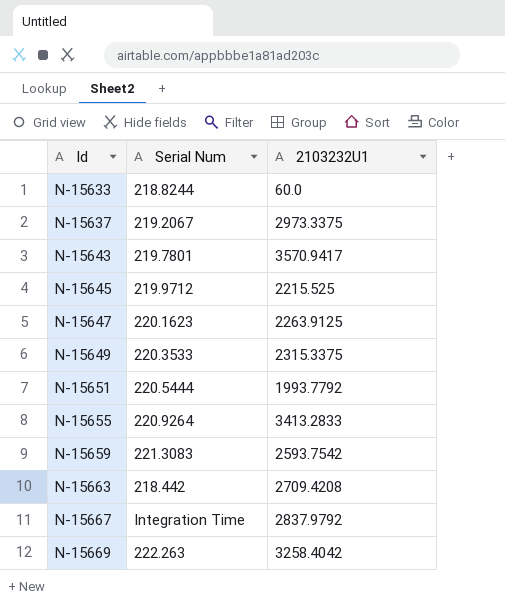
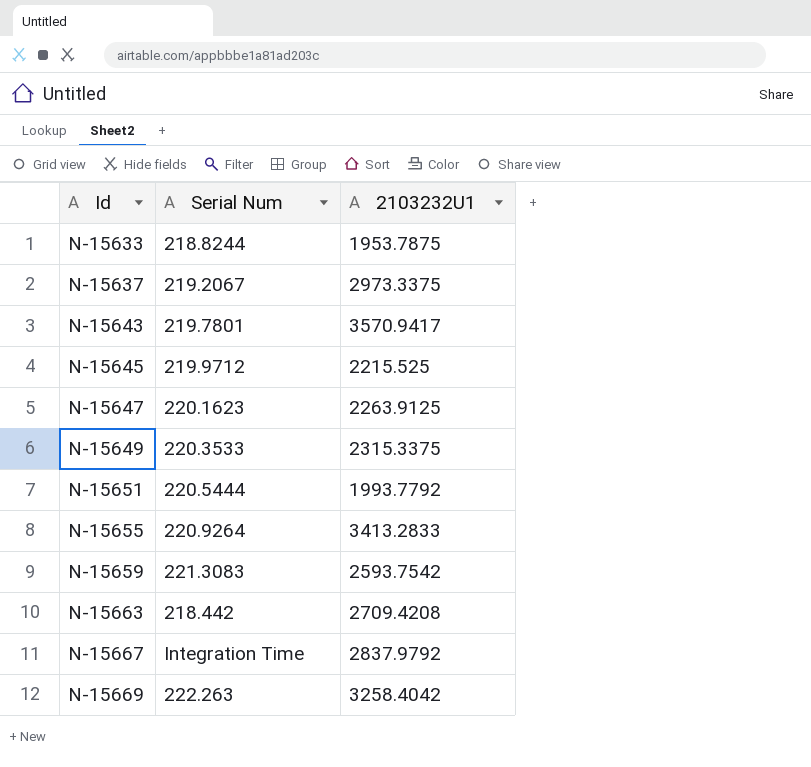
N-15633 | 2103232U1: 60.0 -> 1953.7875

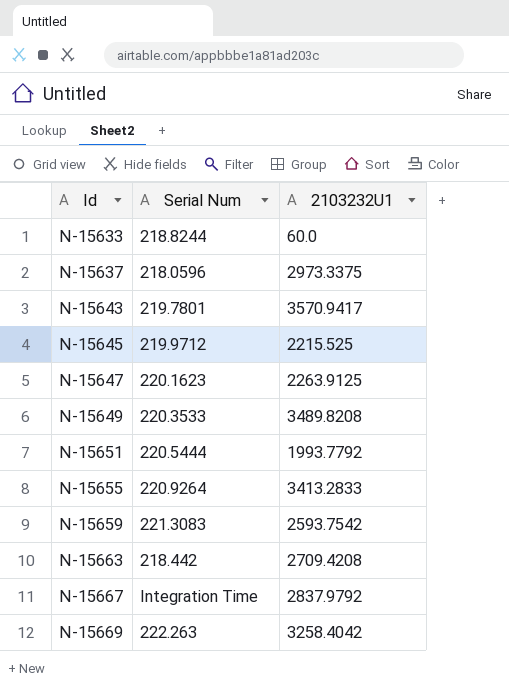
N-15633 | 2103232U1: 1953.7875 -> 60.0
N-15637 | Serial Num: 219.2067 -> 218.0596
N-15649 | 2103232U1: 2315.3375 -> 3489.8208

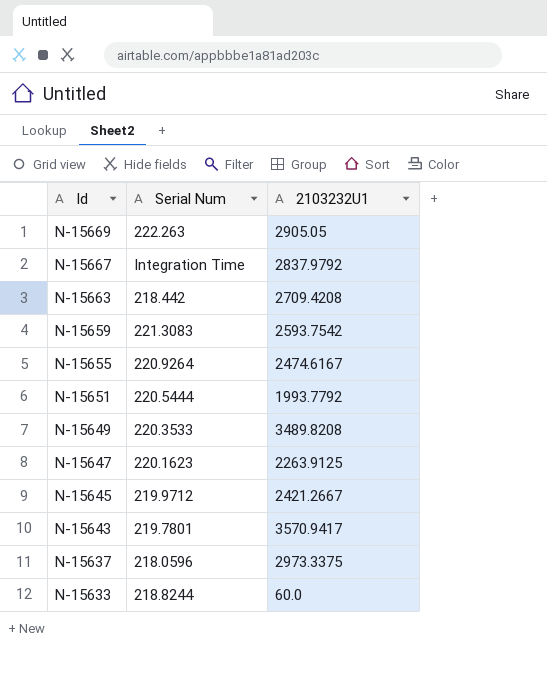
row order: Id ascending -> Id descending
N-15669 | 2103232U1: 3258.4042 -> 2905.05
N-15655 | 2103232U1: 3413.2833 -> 2474.6167
N-15645 | 2103232U1: 2215.525 -> 2421.2667

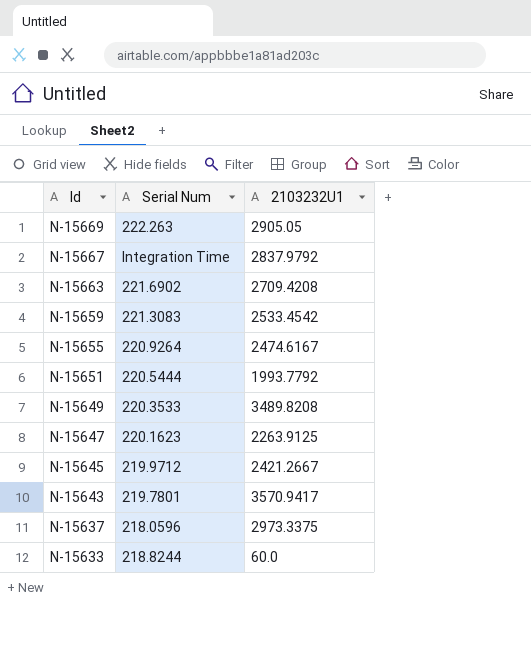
N-15663 | Serial Num: 218.442 -> 221.6902
N-15659 | 2103232U1: 2593.7542 -> 2533.4542

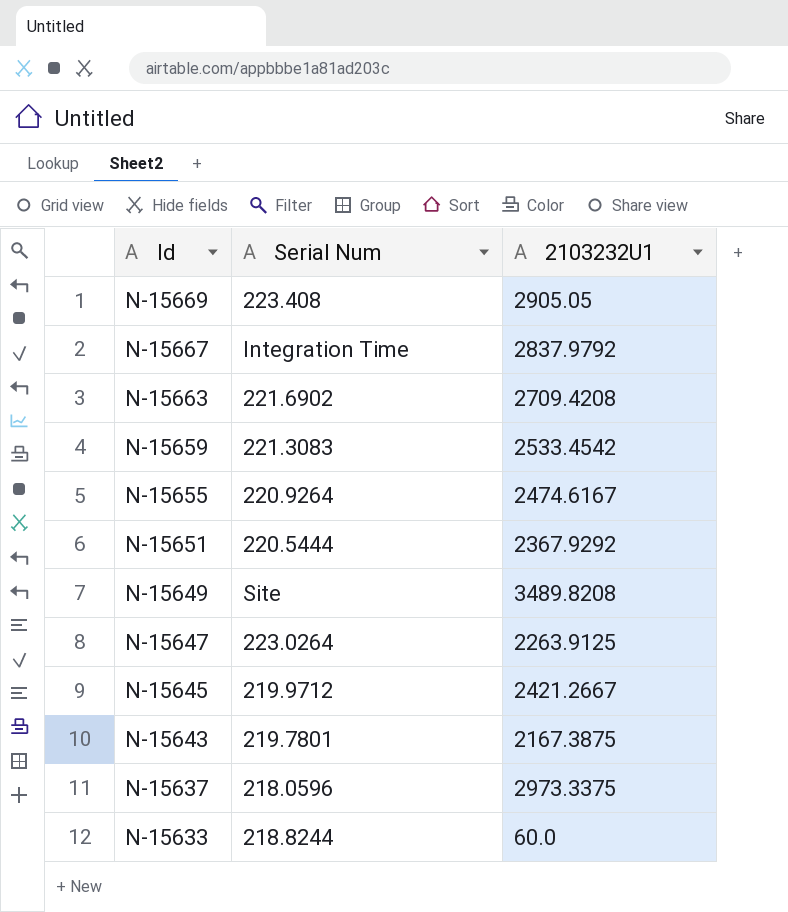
N-15669 | Serial Num: 222.263 -> 223.408
N-15651 | 2103232U1: 1993.7792 -> 2367.9292
N-15649 | Serial Num: 220.3533 -> Site
N-15647 | Serial Num: 220.1623 -> 223.0264
N-15643 | 2103232U1: 3570.9417 -> 2167.3875

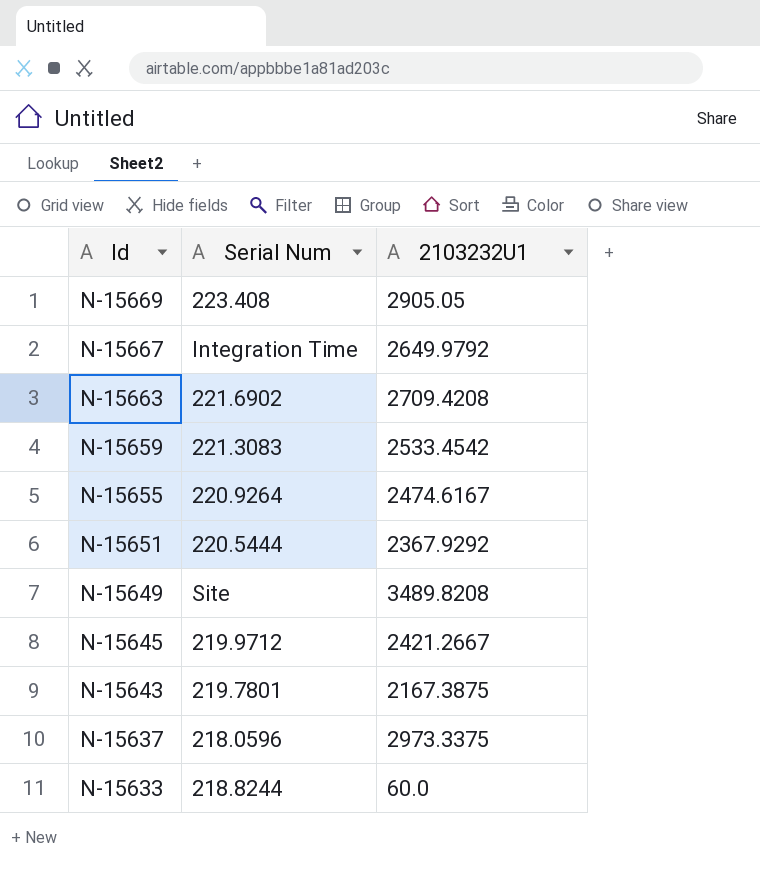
row N-15647: 223.0264 | 2263.9125 -> none
N-15667 | 2103232U1: 2837.9792 -> 2649.9792

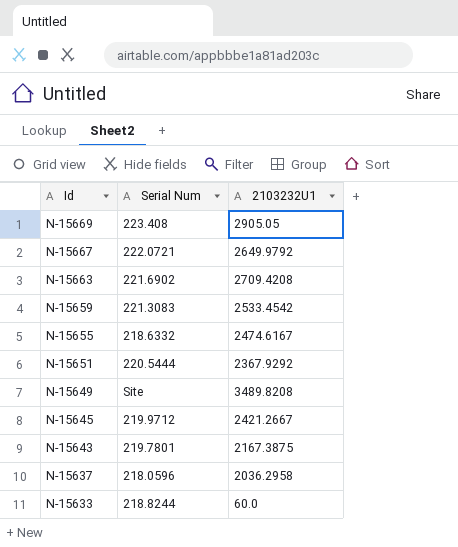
N-15667 | Serial Num: Integration Time -> 222.0721
N-15655 | Serial Num: 220.9264 -> 218.6332
N-15637 | 2103232U1: 2973.3375 -> 2036.2958

